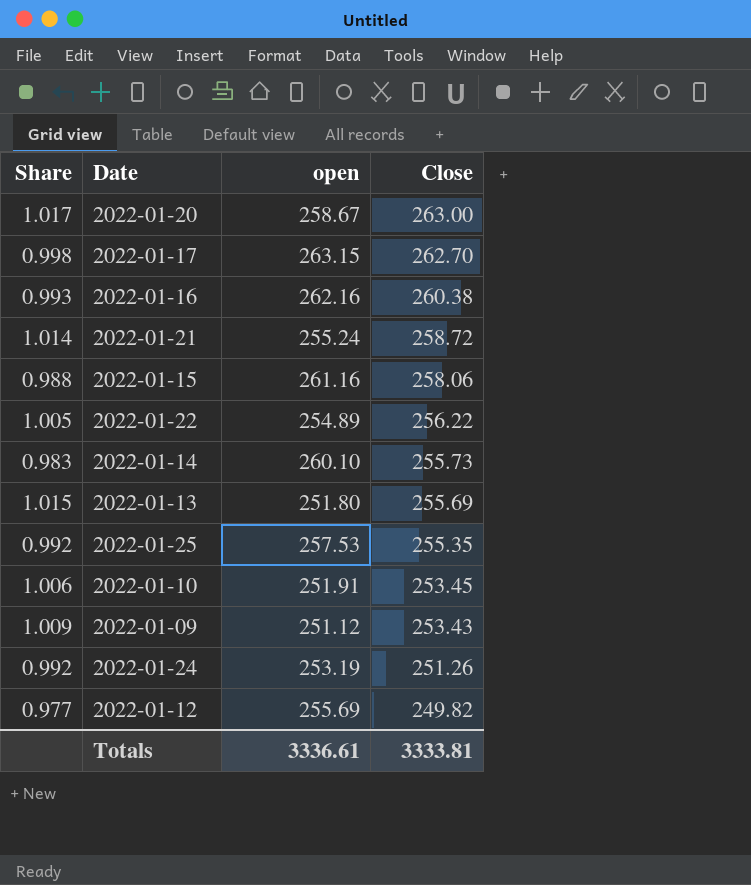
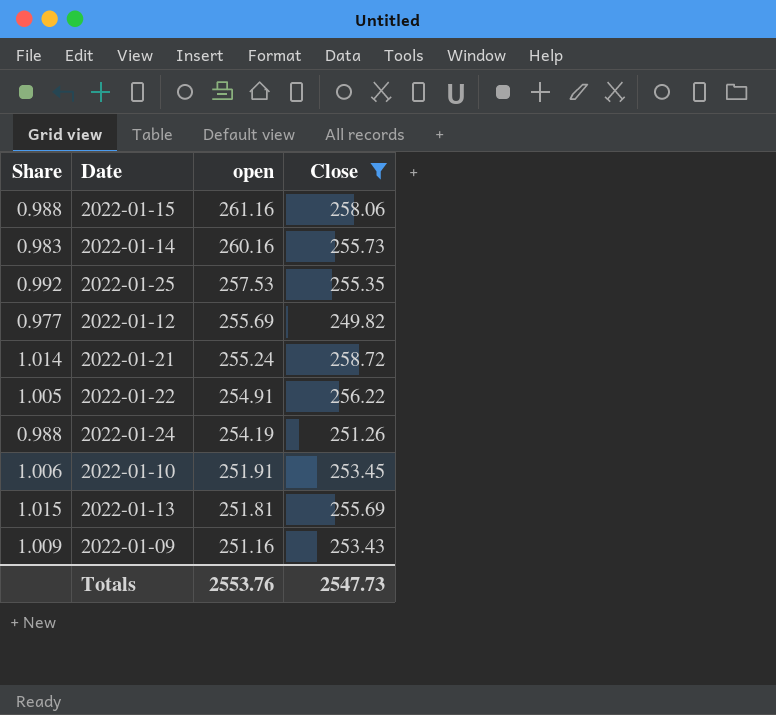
filter: none -> Close <= 258.72
row order: Close descending -> open descending
2022-01-14 | open: 260.10 -> 260.16
2022-01-22 | open: 254.89 -> 254.91
2022-01-24 | Share: 0.992 -> 0.988
2022-01-24 | open: 253.19 -> 254.19
2022-01-13 | open: 251.80 -> 251.81
2022-01-09 | open: 251.12 -> 251.16
Totals | open: 3336.61 -> 2553.76
Totals | Close: 3333.81 -> 2547.73

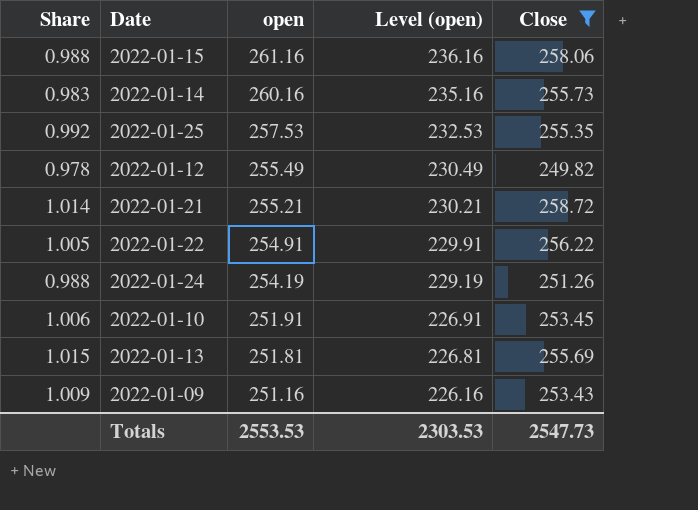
column Level (open) | formula: none -> [open] - 25
2022-01-12 | Share: 0.977 -> 0.978
2022-01-12 | open: 255.69 -> 255.49
2022-01-21 | open: 255.24 -> 255.21
Totals | open: 2553.76 -> 2553.53

